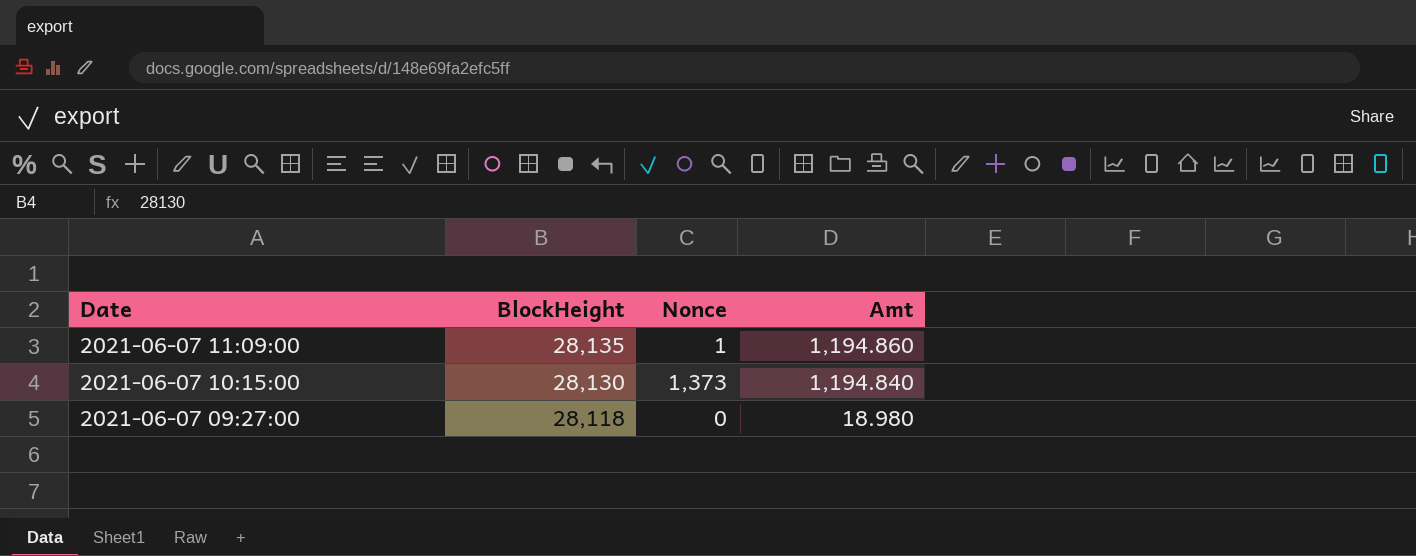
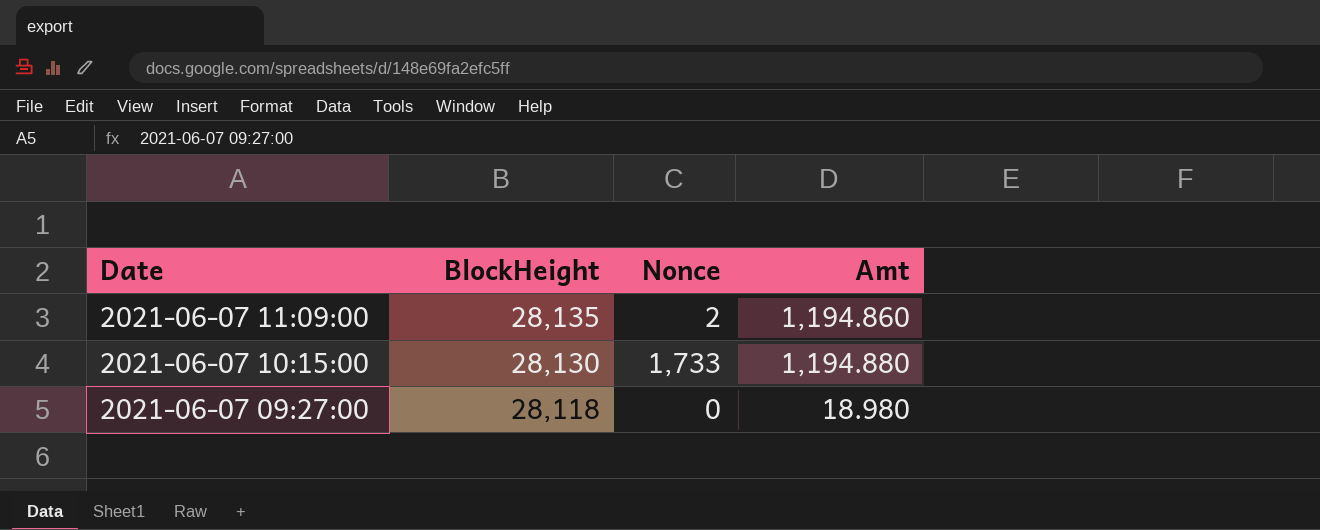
2021-06-07 11:09:00 | Nonce: 1 -> 2
2021-06-07 10:15:00 | Nonce: 1,373 -> 1,733
2021-06-07 10:15:00 | Amt: 1,194.840 -> 1,194.880

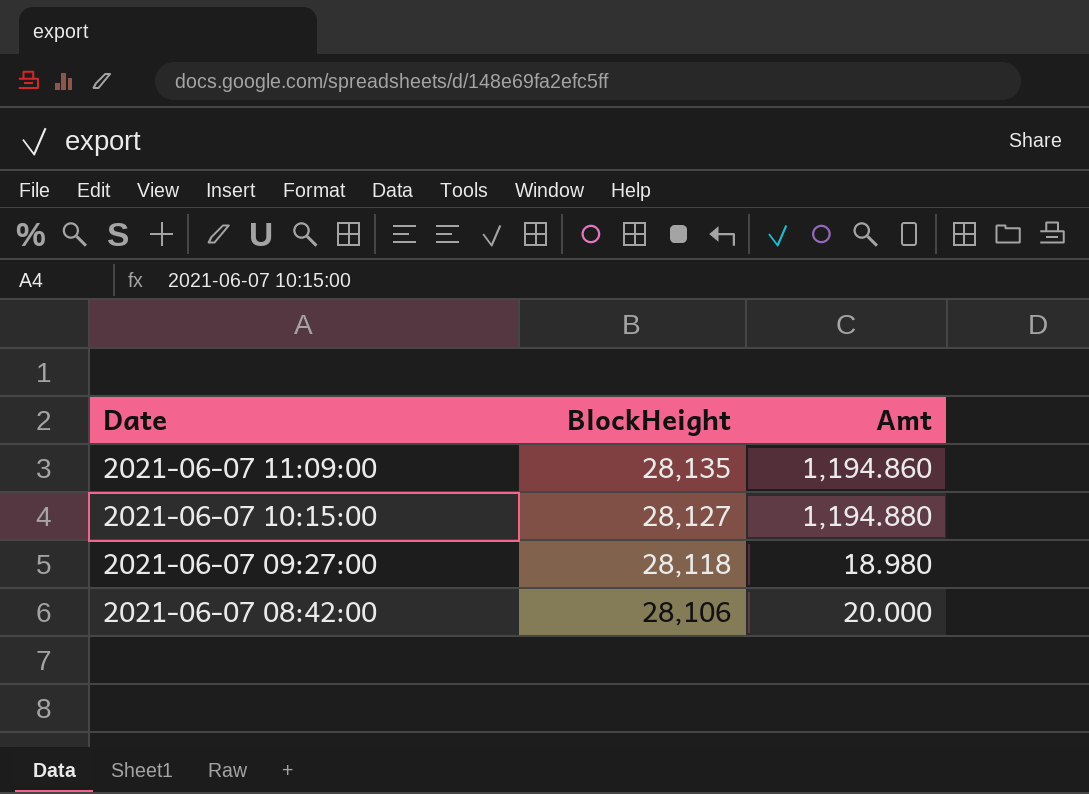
column Nonce | position: 3 -> none
2021-06-07 10:15:00 | BlockHeight: 28,130 -> 28,127
row 2021-06-07 08:42:00: none -> 28,106 | 20.000

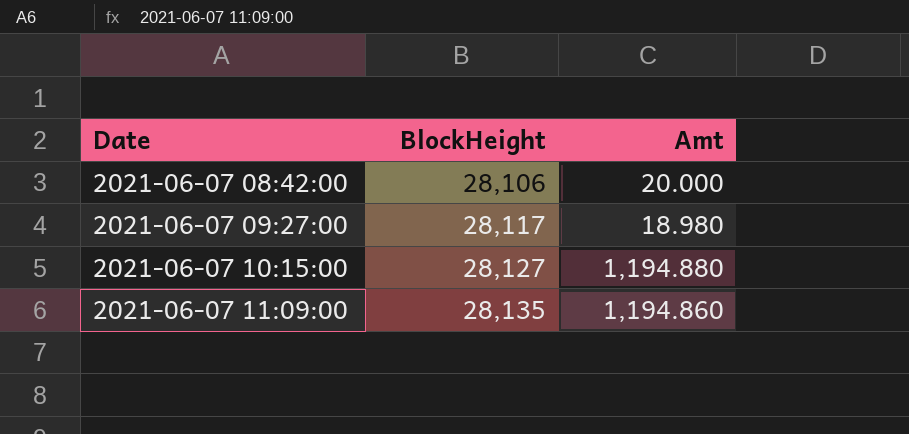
row order: Date descending -> Date ascending
2021-06-07 09:27:00 | BlockHeight: 28,118 -> 28,117

